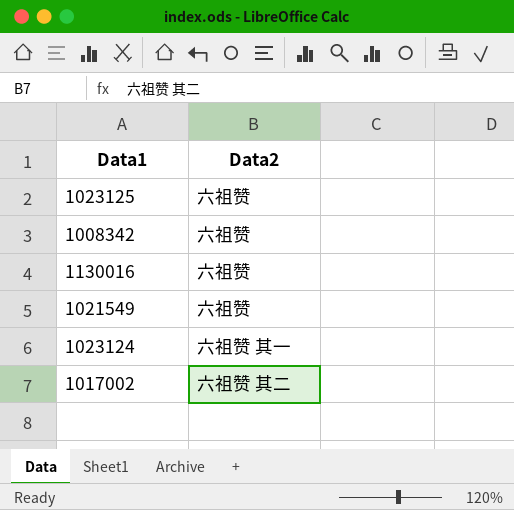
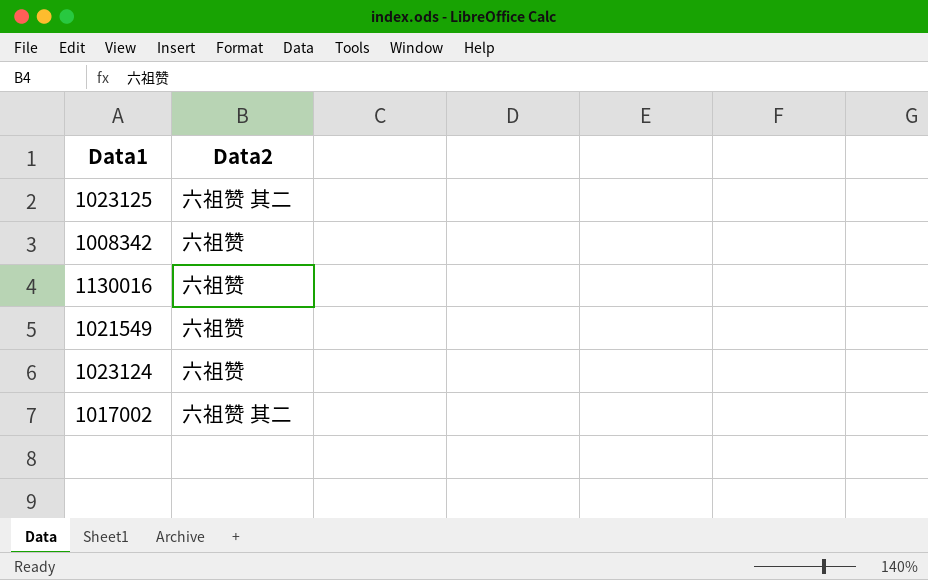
1023125 | Data2: 六祖赞 -> 六祖赞 其二
1023124 | Data2: 六祖赞 其一 -> 六祖赞

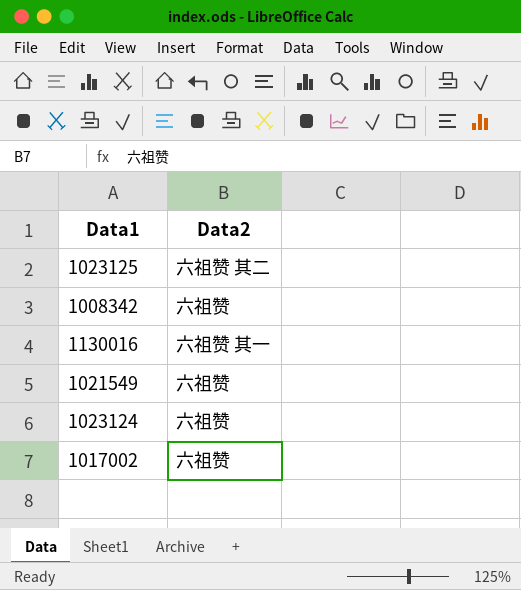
1130016 | Data2: 六祖赞 -> 六祖赞 其一
1017002 | Data2: 六祖赞 其二 -> 六祖赞

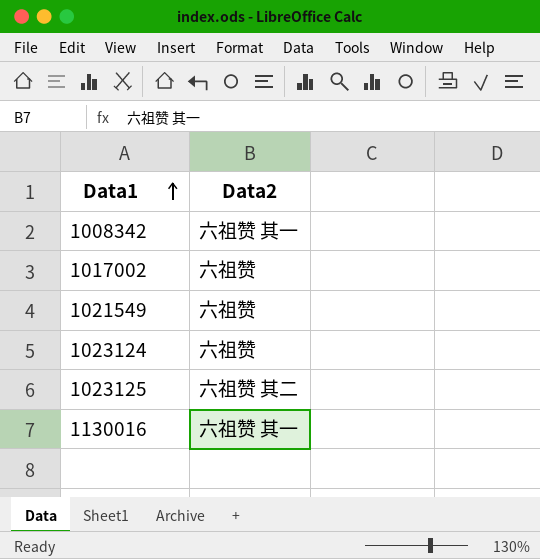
row order: none -> Data1 ascending
1008342 | Data2: 六祖赞 -> 六祖赞 其一

